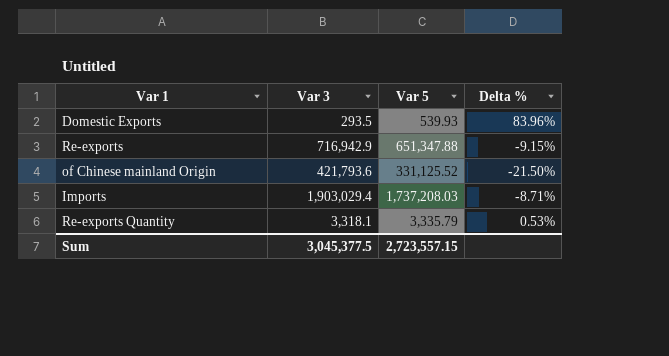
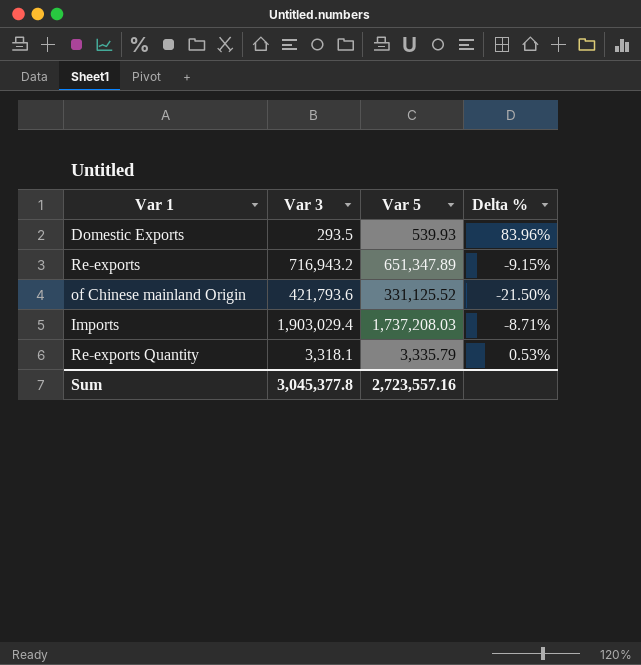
Re-exports | Var 3: 716,942.9 -> 716,943.2
Re-exports | Var 5: 651,347.88 -> 651,347.89
Sum | Var 3: 3,045,377.5 -> 3,045,377.8
Sum | Var 5: 2,723,557.15 -> 2,723,557.16

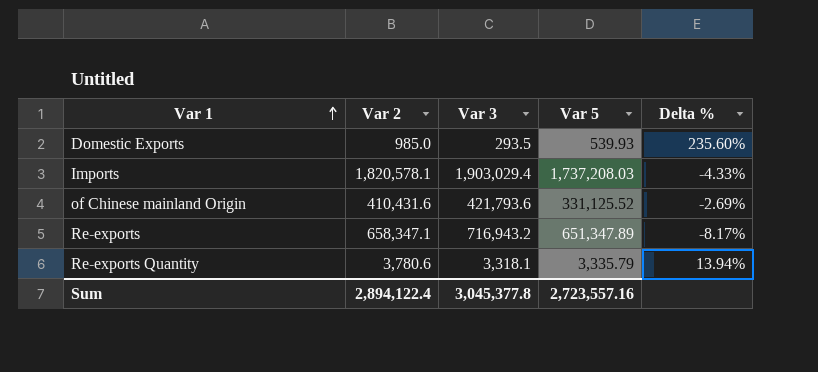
row order: none -> Var 1 ascending
column Var 2 | position: none -> 2
column Delta % | formula: ([Var 5] - [Var 3]) / [Var 3] -> ([Var 2] - [Var 3]) / [Var 3]

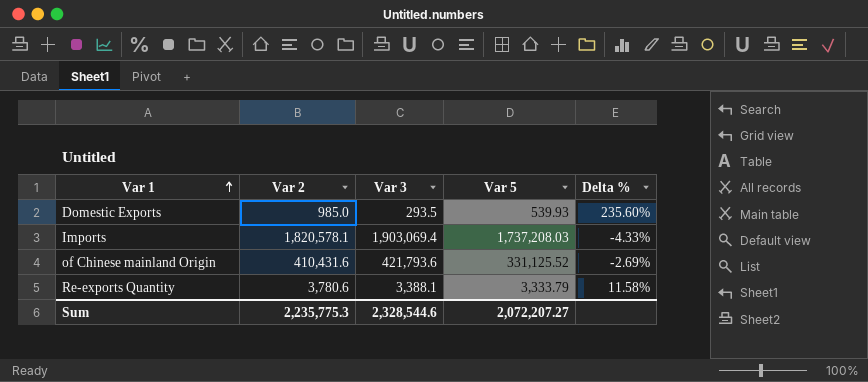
row Re-exports: 658,347.1 | 716,943.2 | 651,347.89 | -8.17% -> none
Imports | Var 3: 1,903,029.4 -> 1,903,069.4
Re-exports Quantity | Var 3: 3,318.1 -> 3,388.1
Re-exports Quantity | Var 5: 3,335.79 -> 3,333.79
Re-exports Quantity | Delta %: 13.94% -> 11.58%
Sum | Var 2: 2,894,122.4 -> 2,235,775.3
Sum | Var 3: 3,045,377.8 -> 2,328,544.6
Sum | Var 5: 2,723,557.16 -> 2,072,207.27

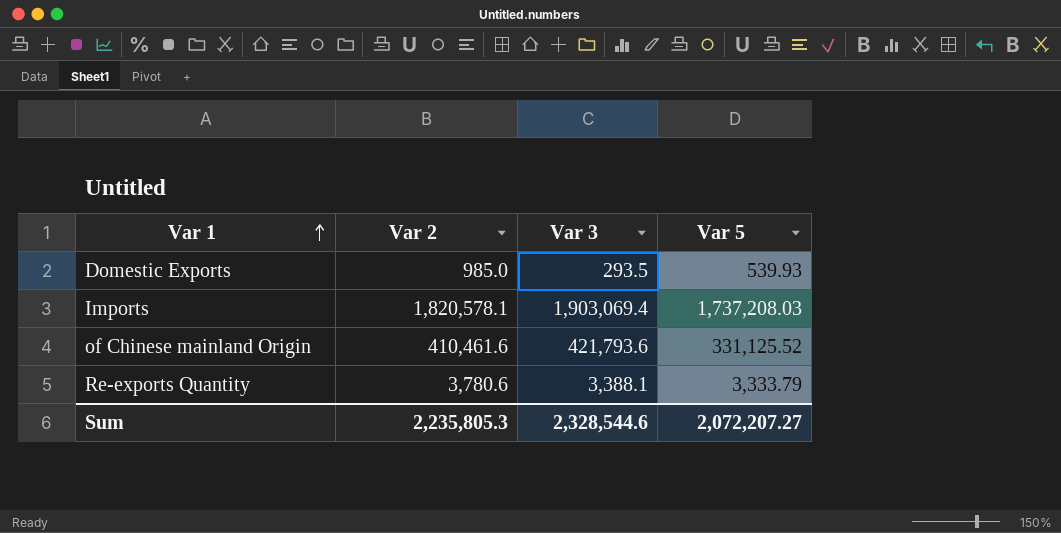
column Delta % | formula: ([Var 2] - [Var 3]) / [Var 3] -> none
of Chinese mainland Origin | Var 2: 410,431.6 -> 410,461.6
Sum | Var 2: 2,235,775.3 -> 2,235,805.3

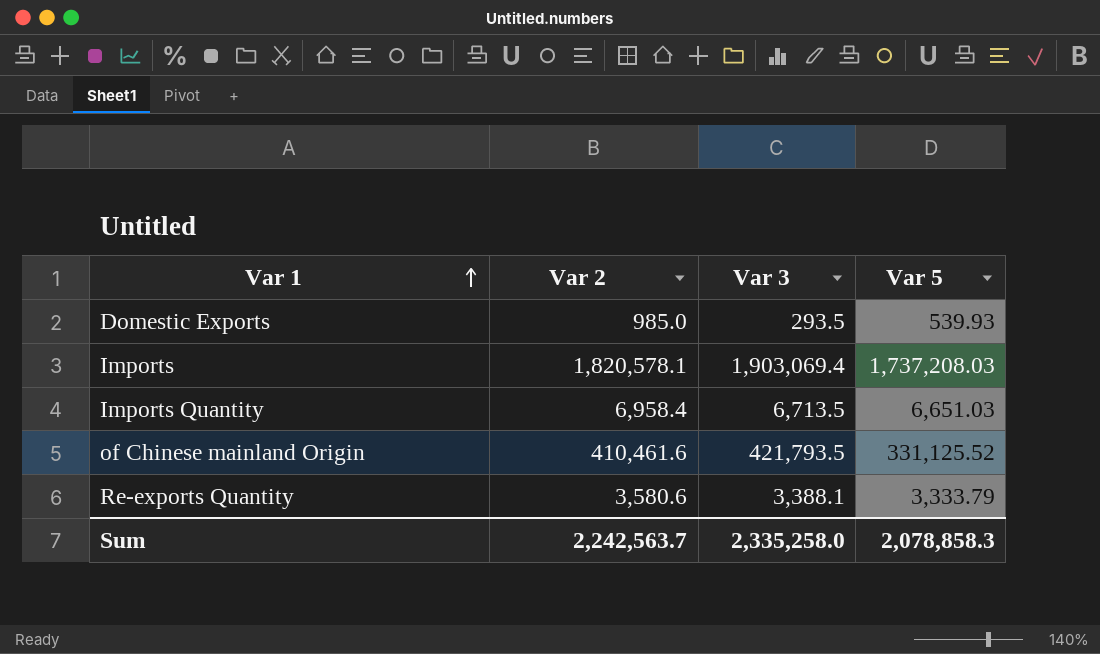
row Imports Quantity: none -> 6,958.4 | 6,713.5 | 6,651.03
of Chinese mainland Origin | Var 3: 421,793.6 -> 421,793.5
Re-exports Quantity | Var 2: 3,780.6 -> 3,580.6
Sum | Var 2: 2,235,805.3 -> 2,242,563.7
Sum | Var 3: 2,328,544.6 -> 2,335,258.0
Sum | Var 5: 2,072,207.27 -> 2,078,858.3

